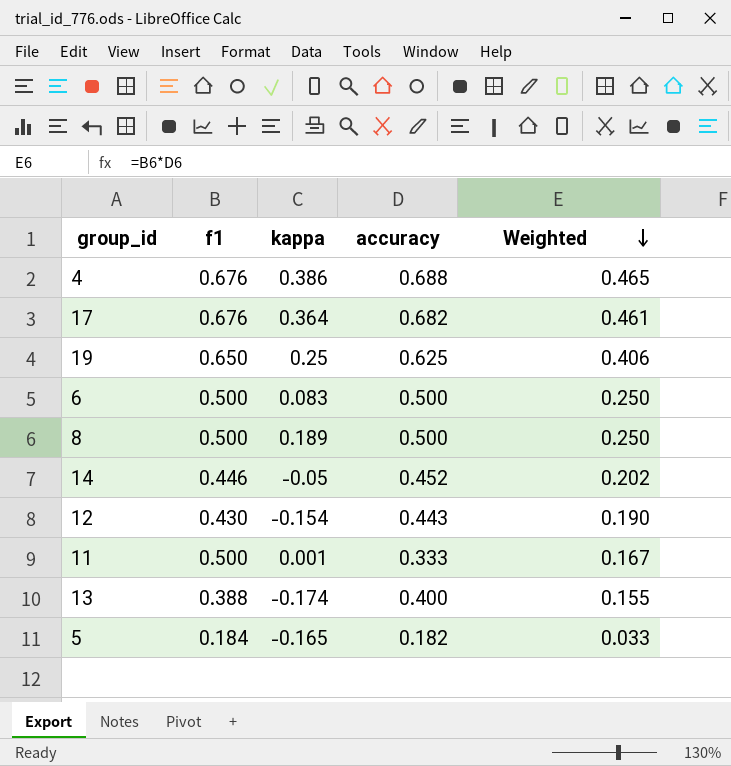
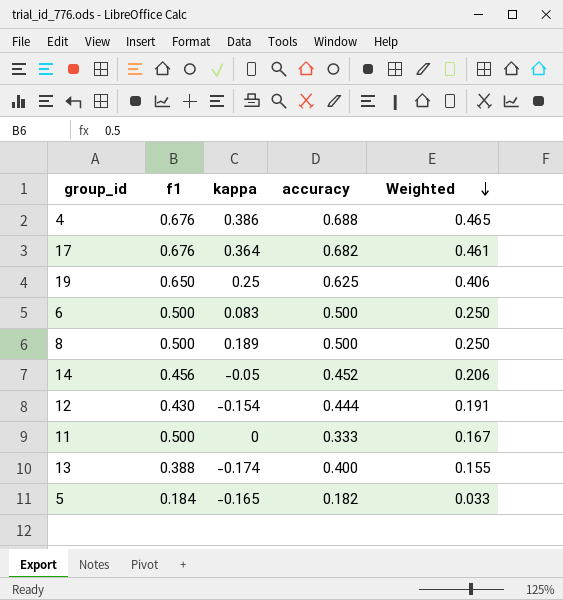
14 | f1: 0.446 -> 0.456
14 | Weighted: 0.202 -> 0.206
12 | accuracy: 0.443 -> 0.444
12 | Weighted: 0.190 -> 0.191
11 | kappa: 0.001 -> 0

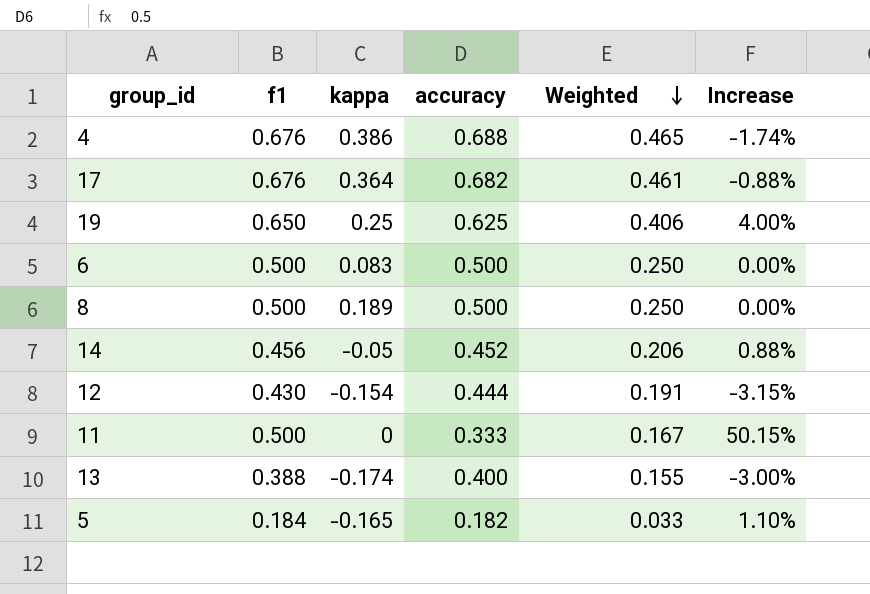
column Increase | formula: none -> ([f1] - [accuracy]) / [accuracy]

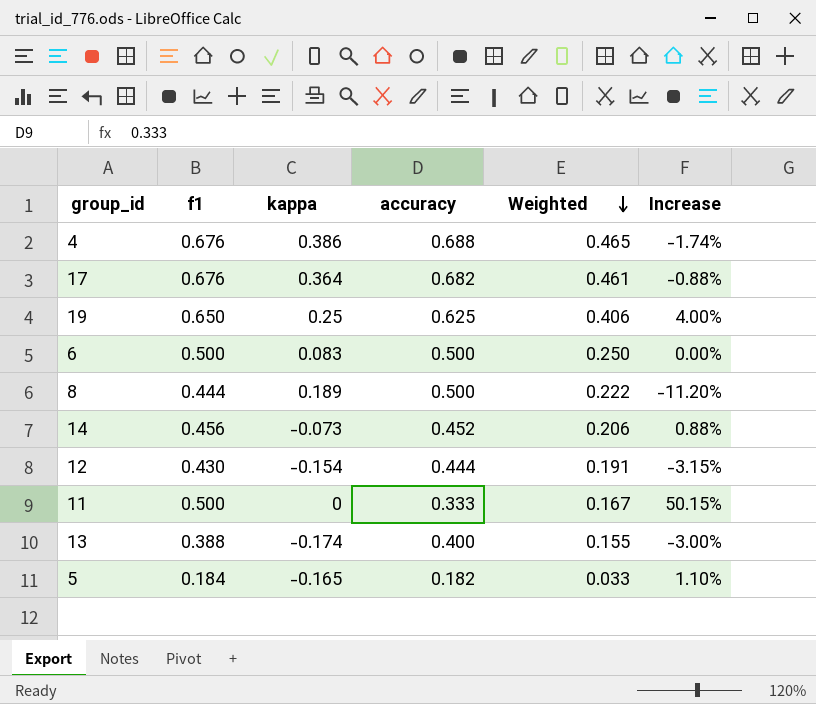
8 | f1: 0.500 -> 0.444
8 | Weighted: 0.250 -> 0.222
8 | Increase: 0.00% -> -11.20%
14 | kappa: -0.05 -> -0.073

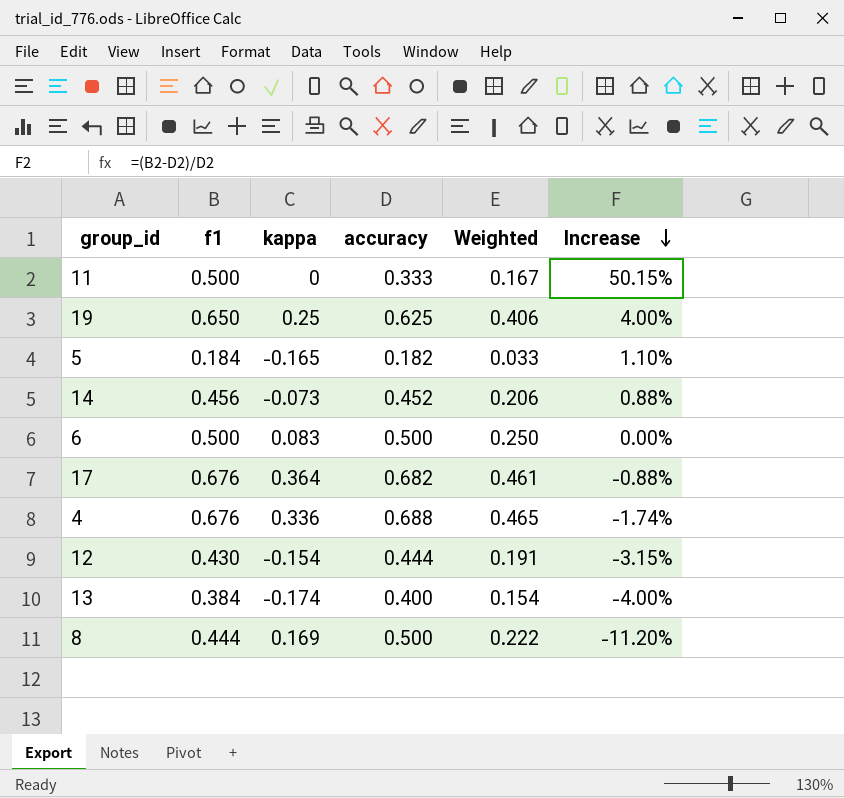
row order: Weighted descending -> Increase descending
4 | kappa: 0.386 -> 0.336
13 | f1: 0.388 -> 0.384
13 | Weighted: 0.155 -> 0.154
13 | Increase: -3.00% -> -4.00%
8 | kappa: 0.189 -> 0.169

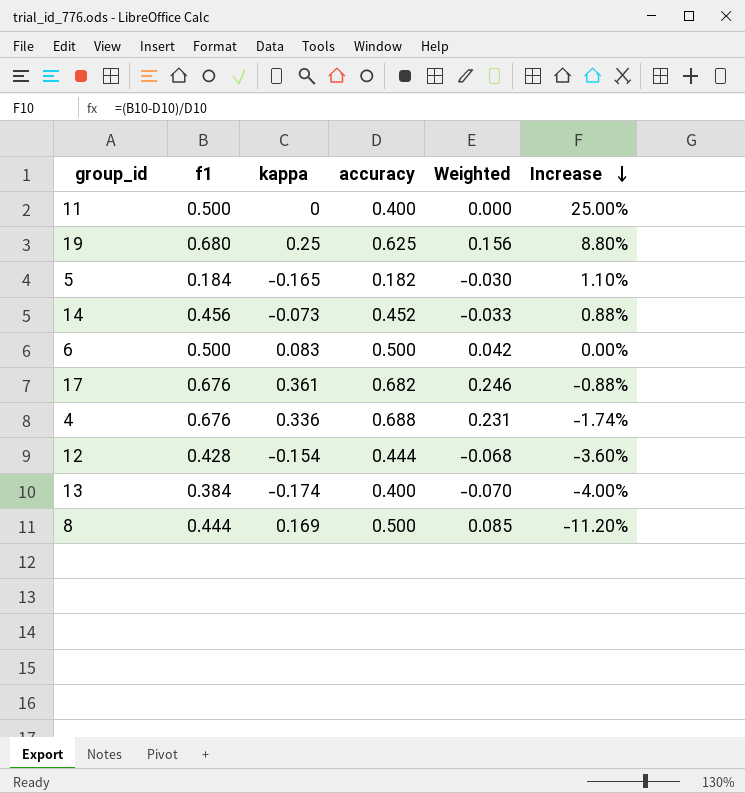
column Weighted | formula: [f1] * [accuracy] -> [kappa] * [accuracy]
11 | accuracy: 0.333 -> 0.400
11 | Increase: 50.15% -> 25.00%
19 | f1: 0.650 -> 0.680
19 | Increase: 4.00% -> 8.80%
17 | kappa: 0.364 -> 0.361
12 | f1: 0.430 -> 0.428
12 | Increase: -3.15% -> -3.60%

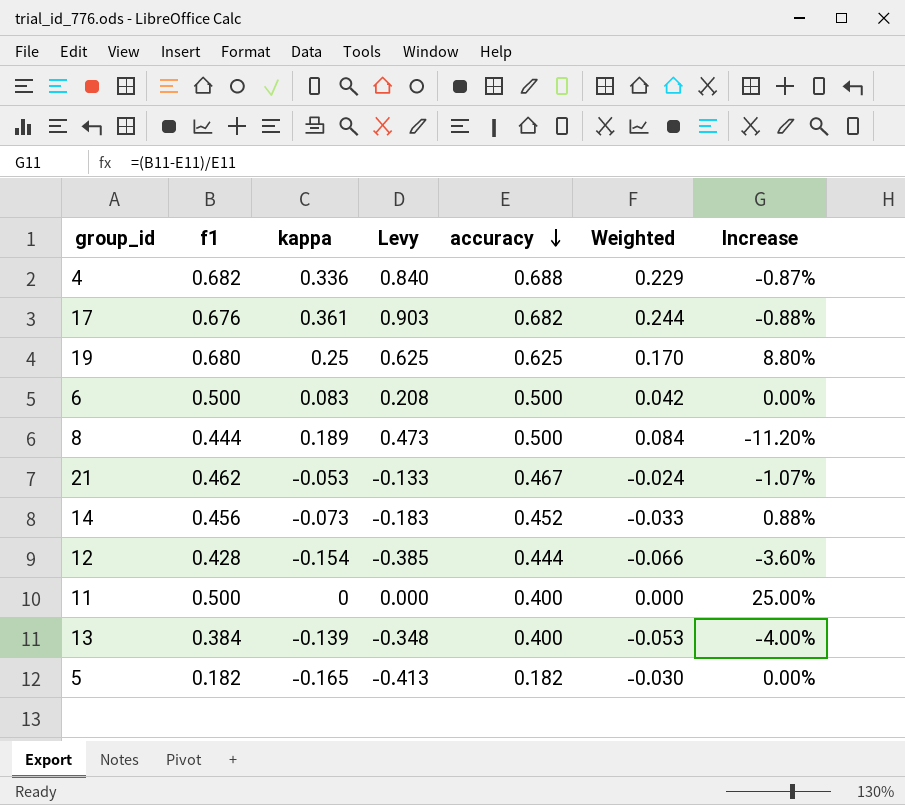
row order: Increase descending -> accuracy descending
column Levy | formula: none -> [kappa] * 2.5
column Weighted | formula: [kappa] * [accuracy] -> [f1] * [kappa]
4 | f1: 0.676 -> 0.682
4 | Increase: -1.74% -> -0.87%
8 | kappa: 0.169 -> 0.189
row 21: none -> 0.462 | -0.053 | -0.133 | 0.467 | -0.024 | -1.07%
13 | kappa: -0.174 -> -0.139
5 | f1: 0.184 -> 0.182
5 | Increase: 1.10% -> 0.00%

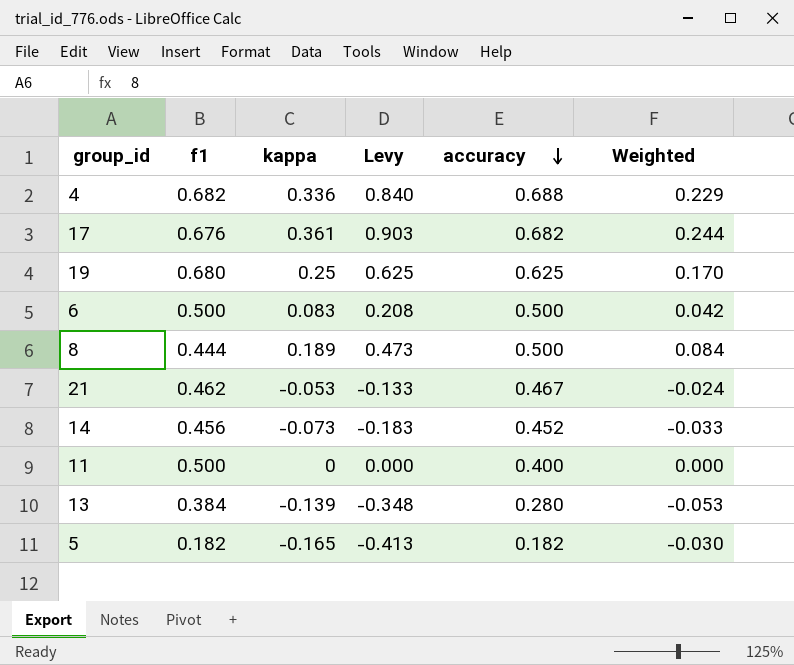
column Increase | formula: ([f1] - [accuracy]) / [accuracy] -> none
row 12: 0.428 | -0.154 | -0.385 | 0.444 | -0.066 | -3.60% -> none
13 | accuracy: 0.400 -> 0.280

